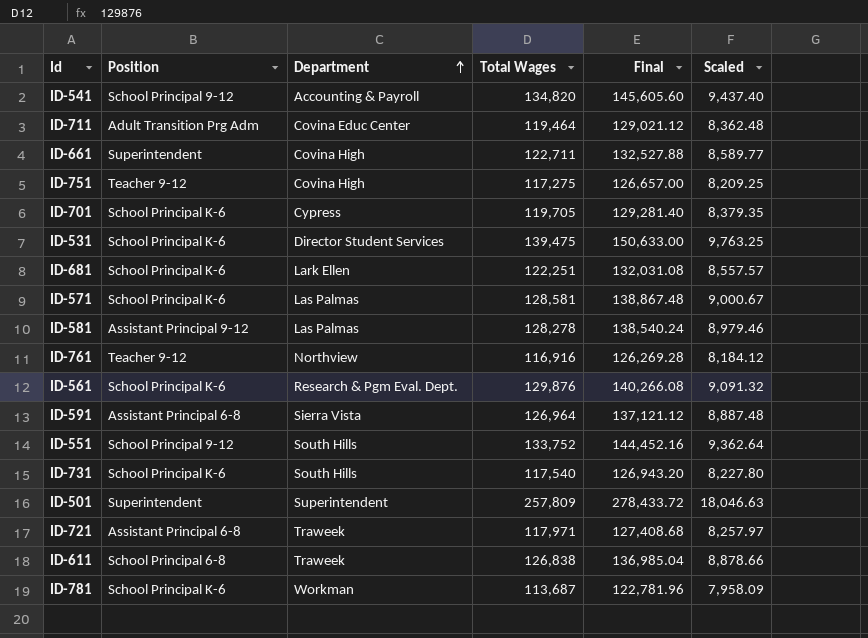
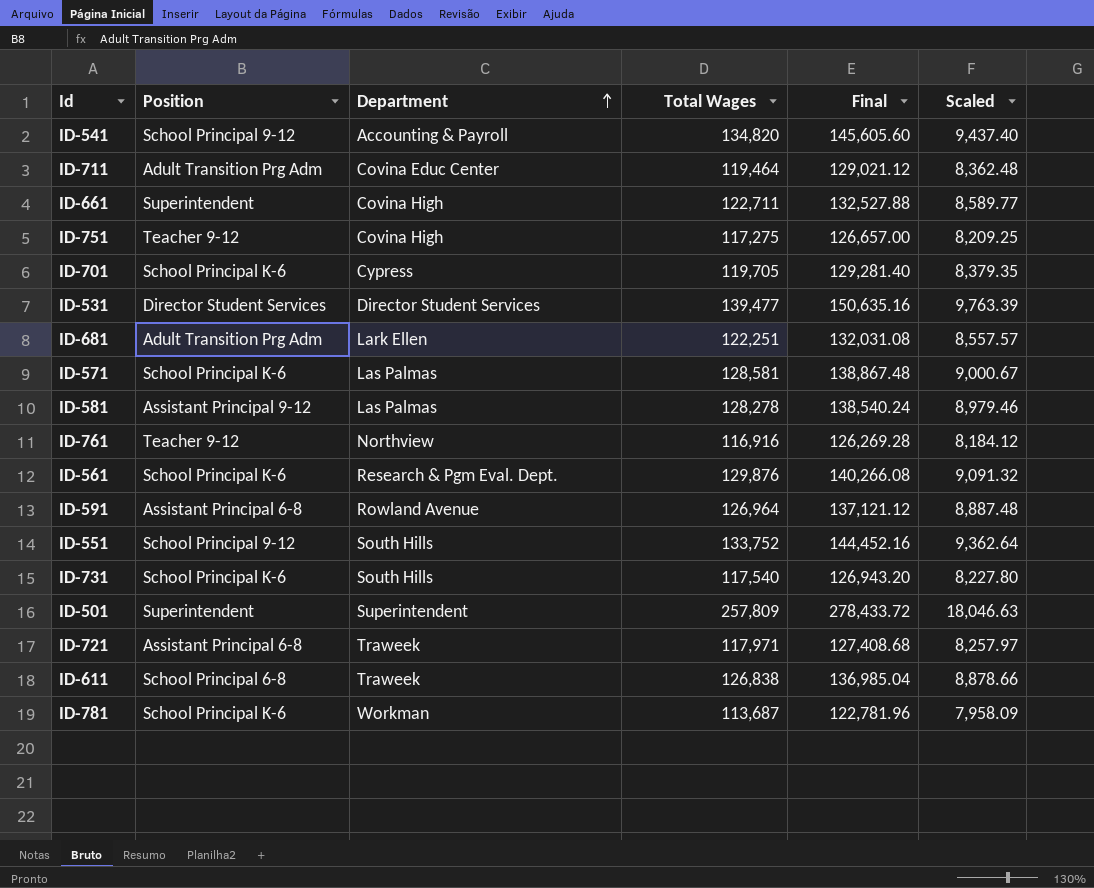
ID-531 | Position: School Principal K-6 -> Director Student Services
ID-531 | Total Wages: 139,475 -> 139,477
ID-531 | Final: 150,633.00 -> 150,635.16
ID-531 | Scaled: 9,763.25 -> 9,763.39
ID-681 | Position: School Principal K-6 -> Adult Transition Prg Adm
ID-591 | Department: Sierra Vista -> Rowland Avenue

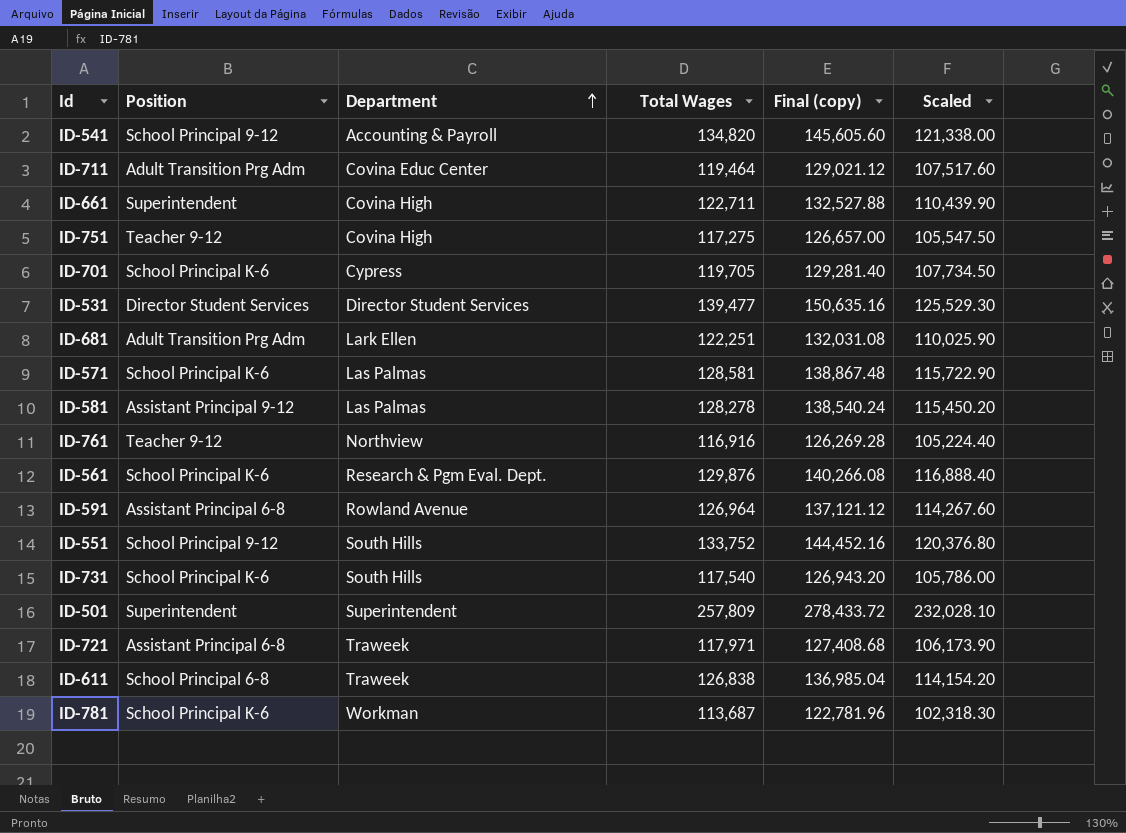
column name: Final -> Final (copy)
column Scaled | formula: [Total Wages] * 0.07 -> [Total Wages] * 0.9

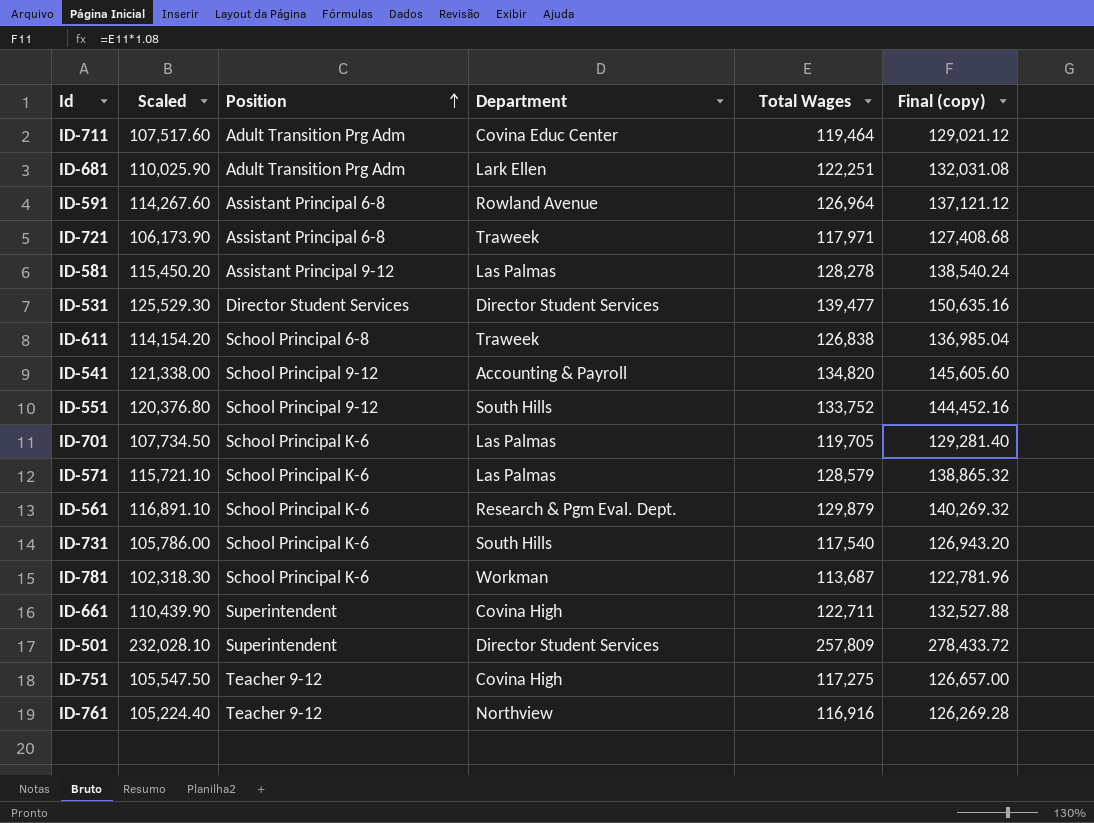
row order: Department ascending -> Position ascending
column Scaled | position: 6 -> 2
ID-701 | Department: Cypress -> Las Palmas
ID-571 | Scaled: 115,722.90 -> 115,721.10
ID-571 | Total Wages: 128,581 -> 128,579
ID-571 | Final (copy): 138,867.48 -> 138,865.32
ID-561 | Scaled: 116,888.40 -> 116,891.10
ID-561 | Total Wages: 129,876 -> 129,879
ID-561 | Final (copy): 140,266.08 -> 140,269.32
ID-501 | Department: Superintendent -> Director Student Services

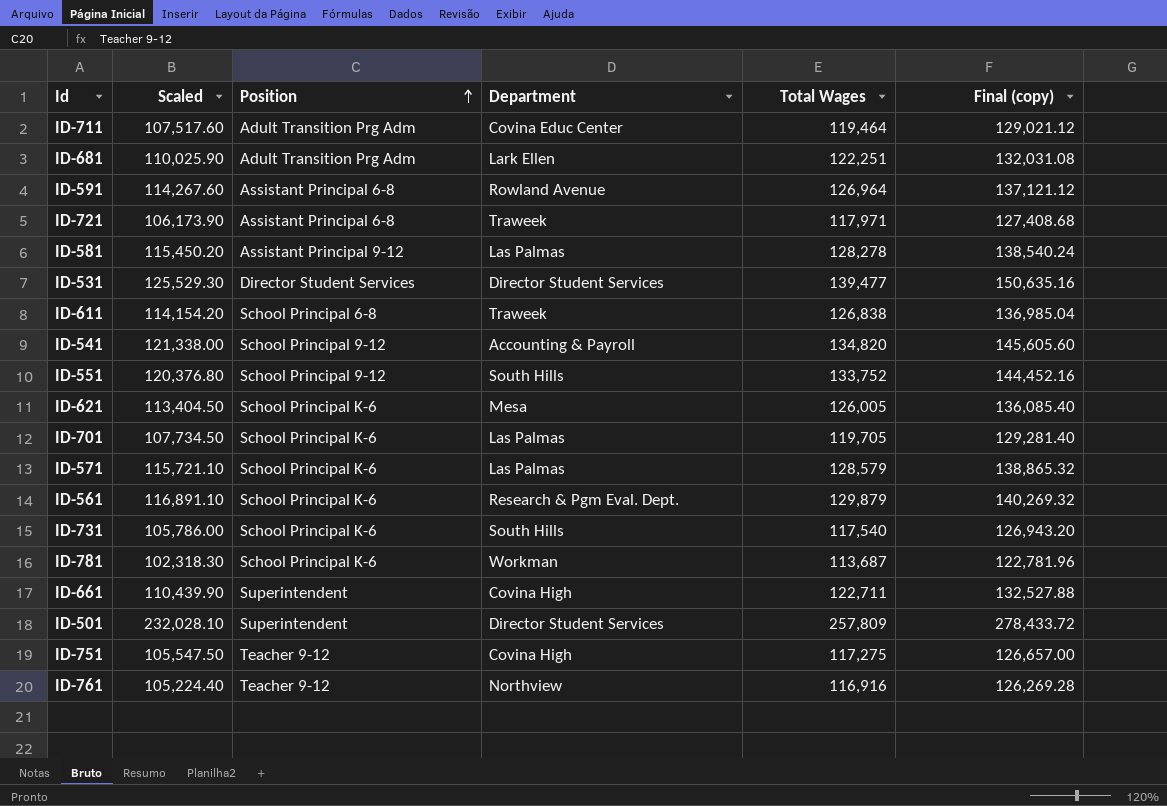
row ID-621: none -> 113,404.50 | School Principal K-6 | Mesa | 126,005 | 136,085.40

